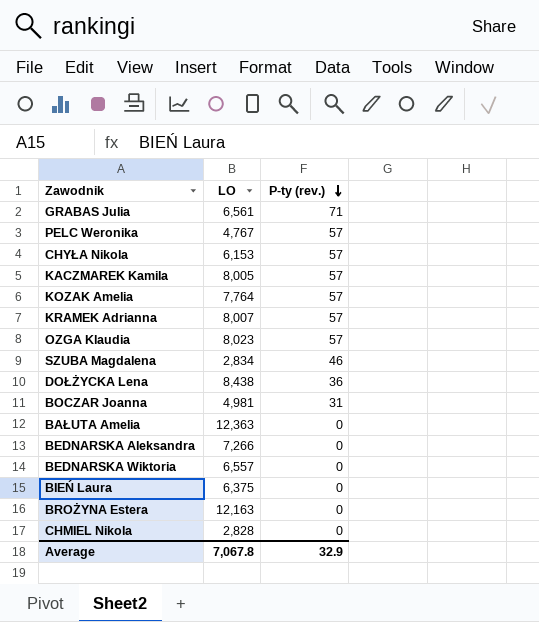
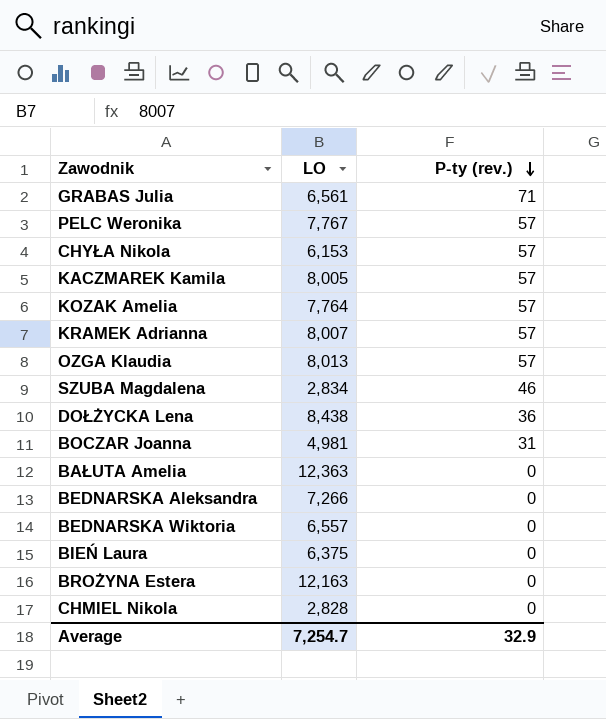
PELC Weronika | LO: 4,767 -> 7,767
OZGA Klaudia | LO: 8,023 -> 8,013
Average | LO: 7,067.8 -> 7,254.7

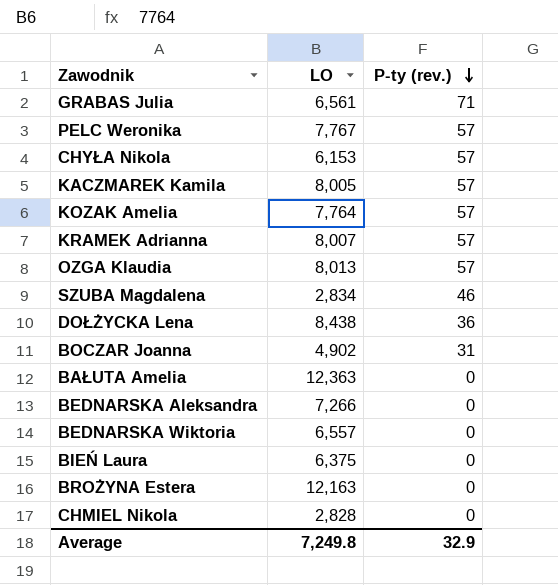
BOCZAR Joanna | LO: 4,981 -> 4,902
Average | LO: 7,254.7 -> 7,249.8

